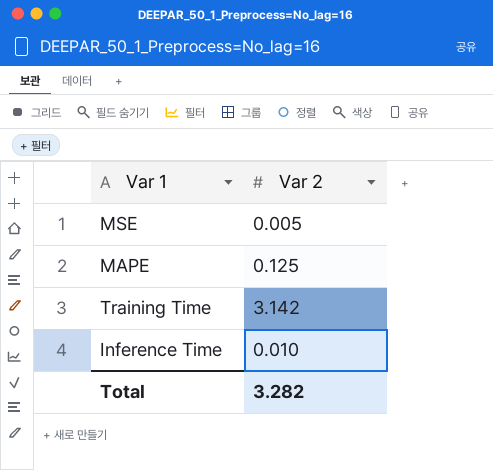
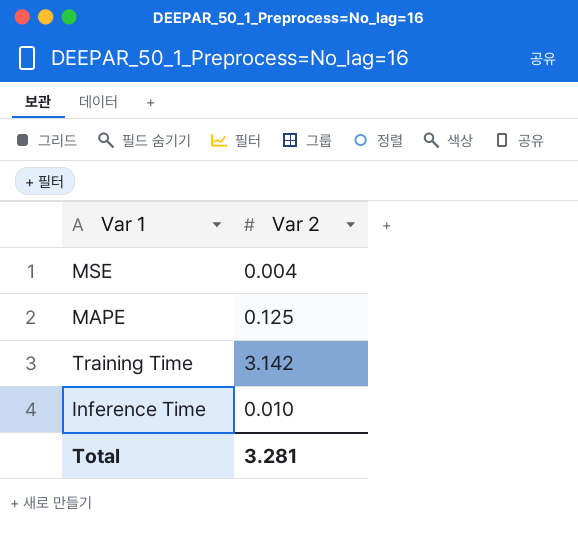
MSE | Var 2: 0.005 -> 0.004
Total | Var 2: 3.282 -> 3.281

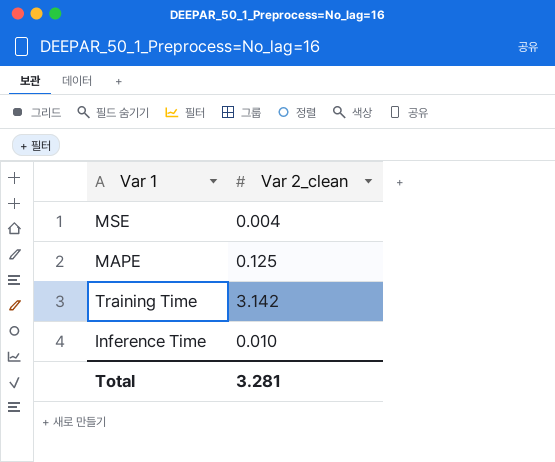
column name: Var 2 -> Var 2_clean

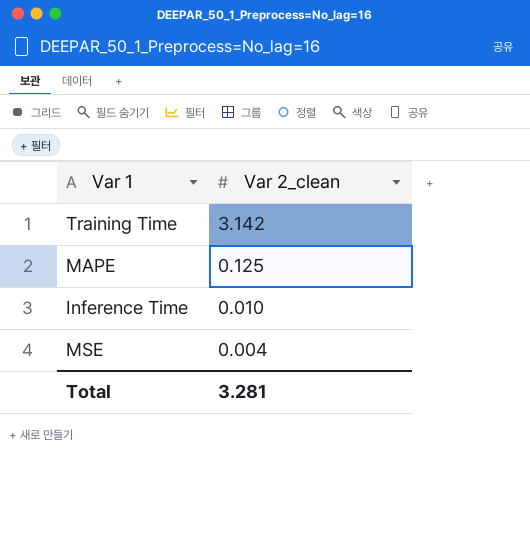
row order: none -> Var 2_clean descending

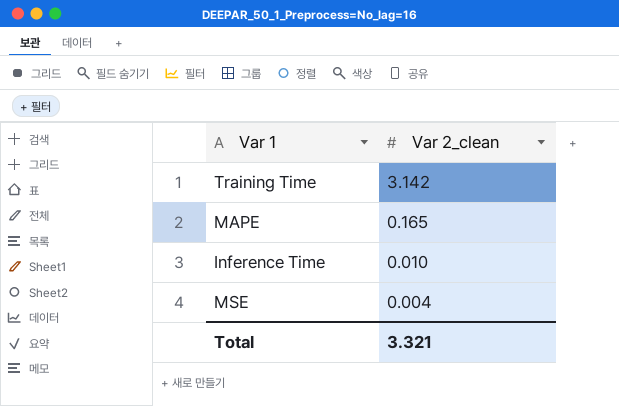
MAPE | Var 2_clean: 0.125 -> 0.165
Total | Var 2_clean: 3.281 -> 3.321

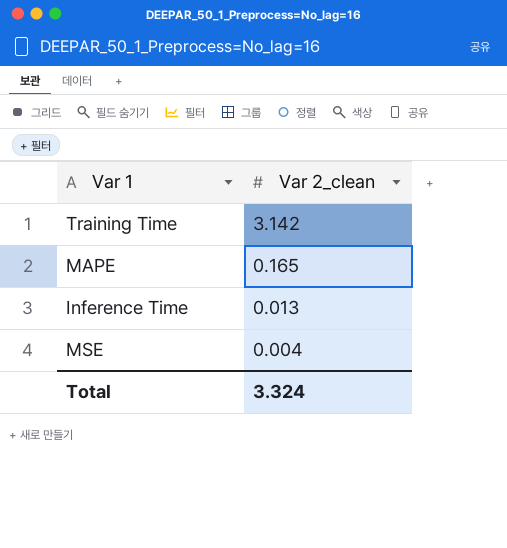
Inference Time | Var 2_clean: 0.010 -> 0.013
Total | Var 2_clean: 3.321 -> 3.324

